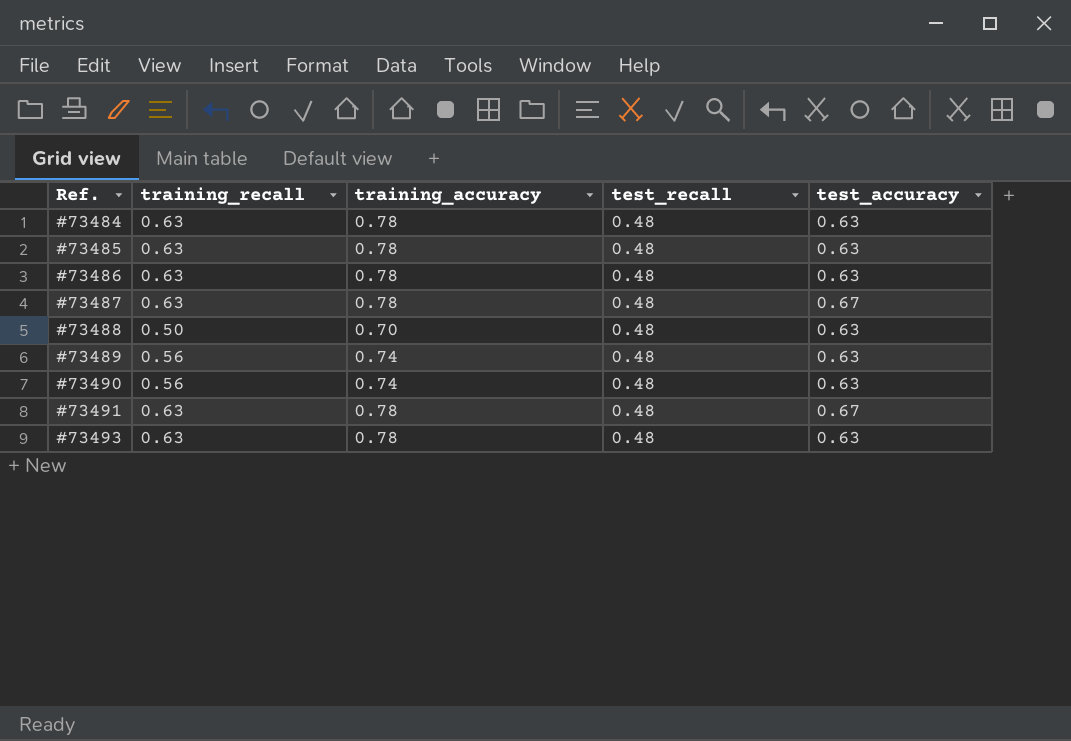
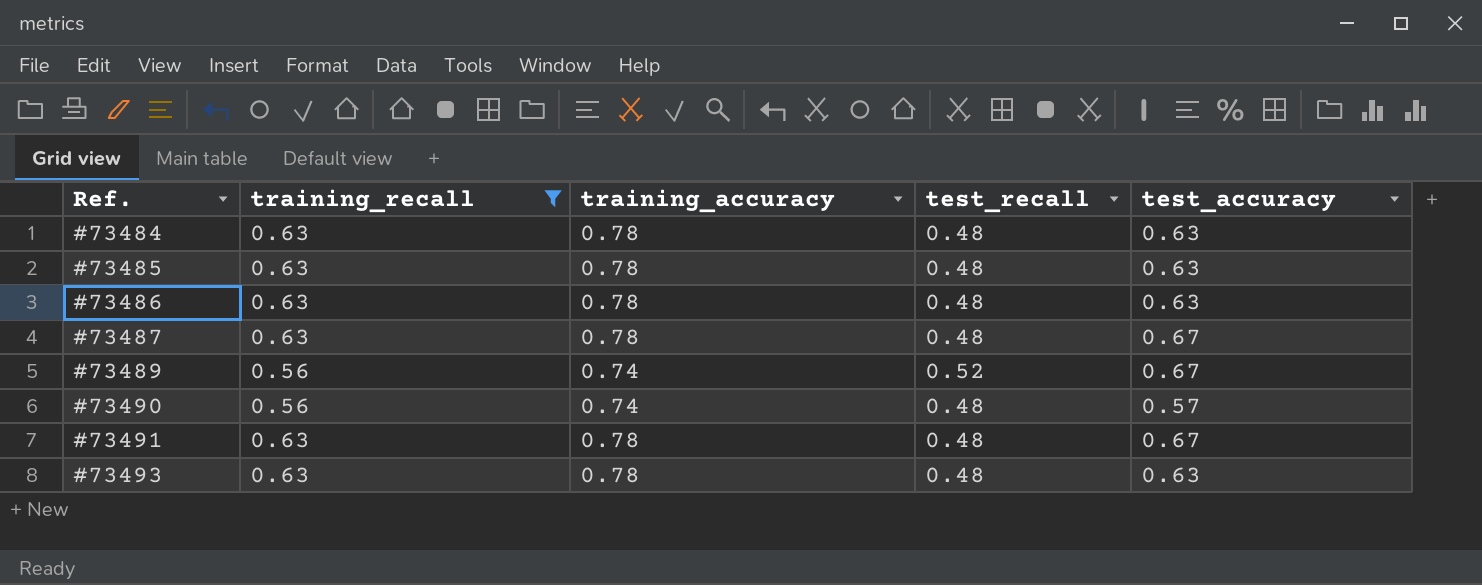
filter: none -> training_recall != 0.50
#73489 | test_recall: 0.48 -> 0.52
#73489 | test_accuracy: 0.63 -> 0.67
#73490 | test_accuracy: 0.63 -> 0.57

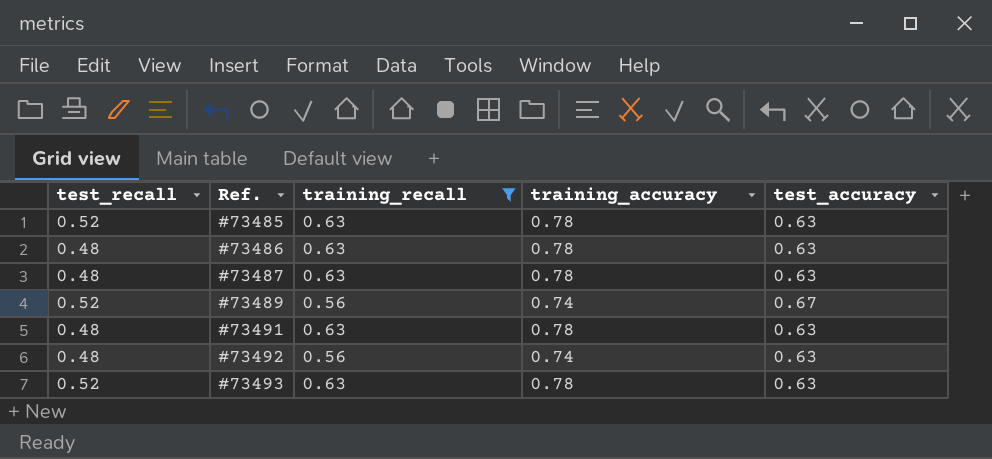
column test_recall | position: 4 -> 1
row #73484: 0.63 | 0.78 | 0.48 | 0.63 -> none
row #73490: 0.56 | 0.74 | 0.48 | 0.57 -> none
#73485 | test_recall: 0.48 -> 0.52
#73487 | test_accuracy: 0.67 -> 0.63
#73491 | test_accuracy: 0.67 -> 0.63
row #73492: none -> 0.48 | 0.56 | 0.74 | 0.63
#73493 | test_recall: 0.48 -> 0.52

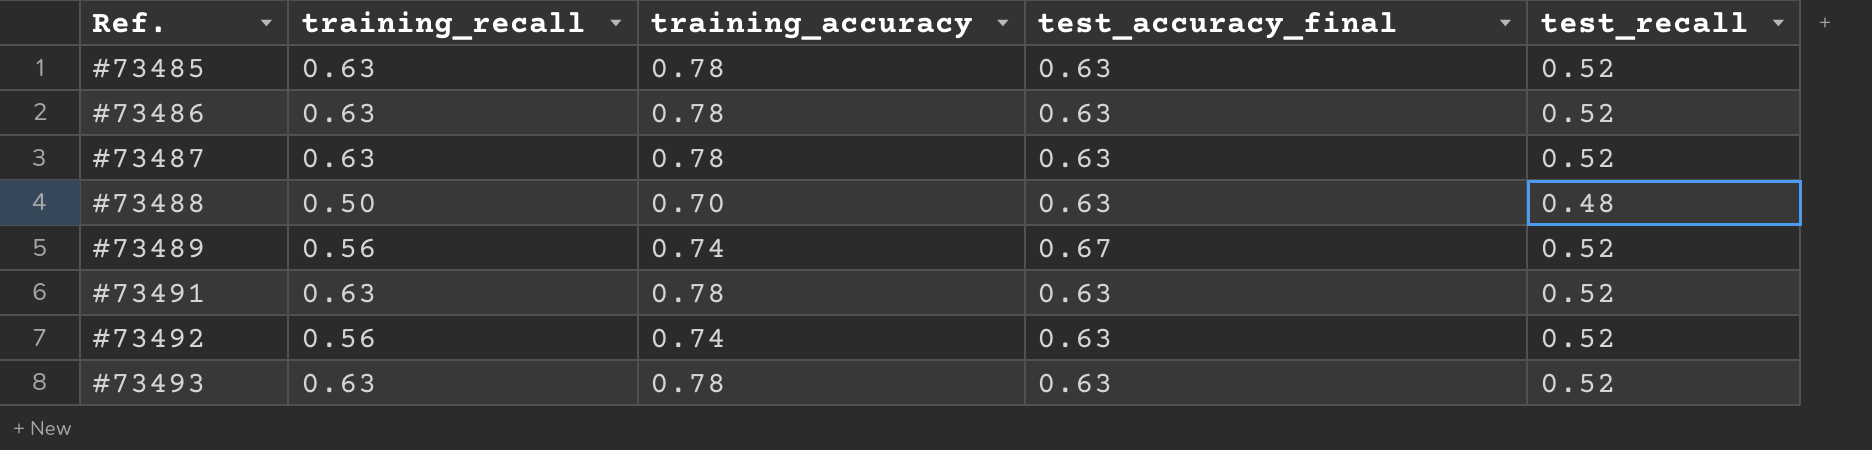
filter: training_recall != 0.50 -> none
column name: test_accuracy -> test_accuracy_final
column test_recall | position: 1 -> 5
#73486 | test_recall: 0.48 -> 0.52
#73487 | test_recall: 0.48 -> 0.52
#73491 | test_recall: 0.48 -> 0.52
#73492 | test_recall: 0.48 -> 0.52

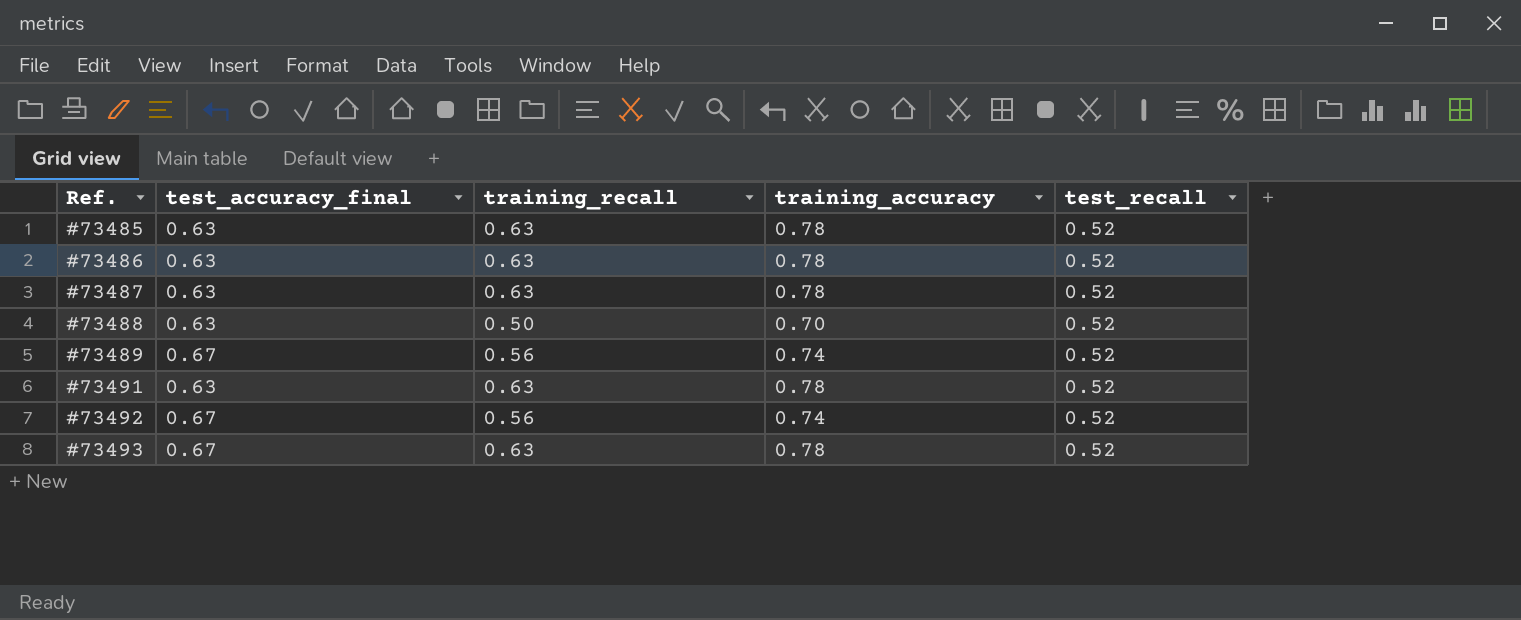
column test_accuracy_final | position: 4 -> 2
#73488 | test_recall: 0.48 -> 0.52
#73492 | test_accuracy_final: 0.63 -> 0.67
#73493 | test_accuracy_final: 0.63 -> 0.67

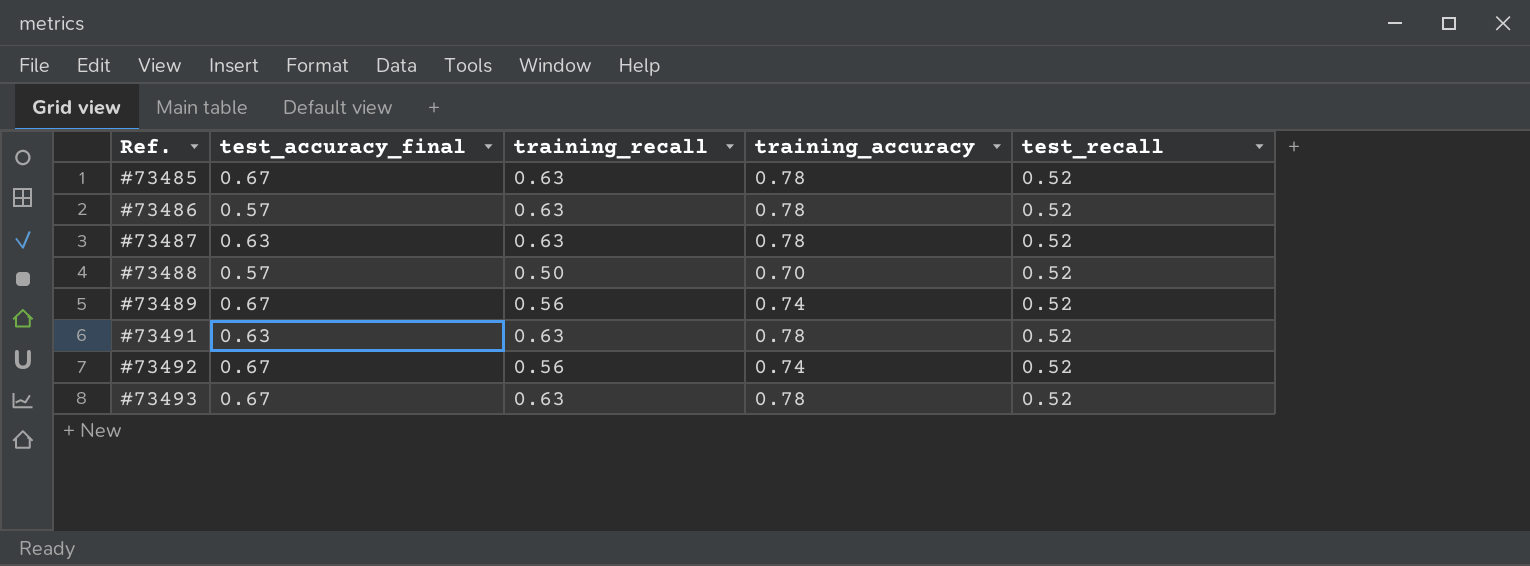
#73485 | test_accuracy_final: 0.63 -> 0.67
#73486 | test_accuracy_final: 0.63 -> 0.57
#73488 | test_accuracy_final: 0.63 -> 0.57

